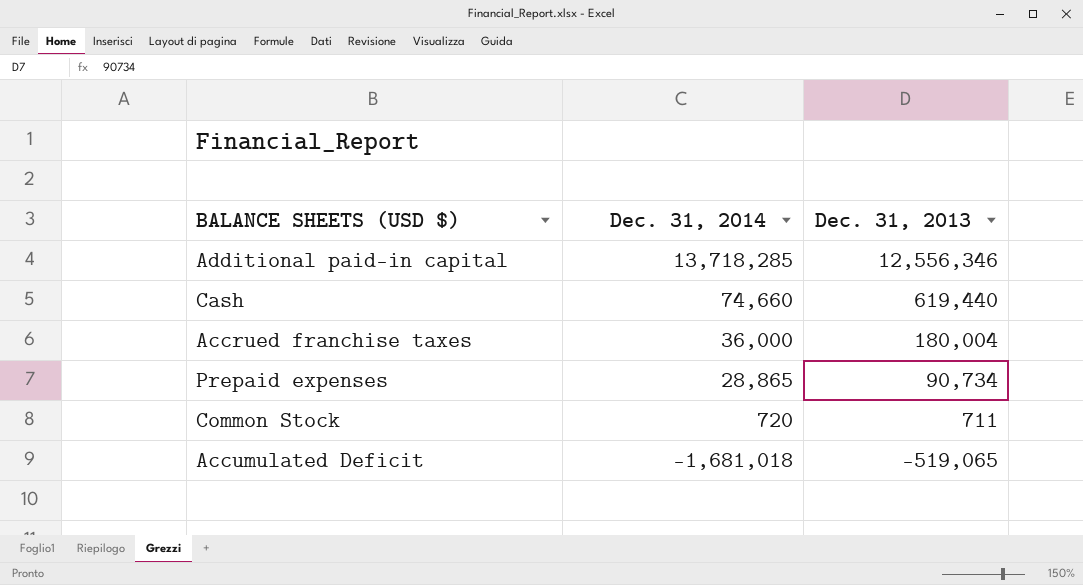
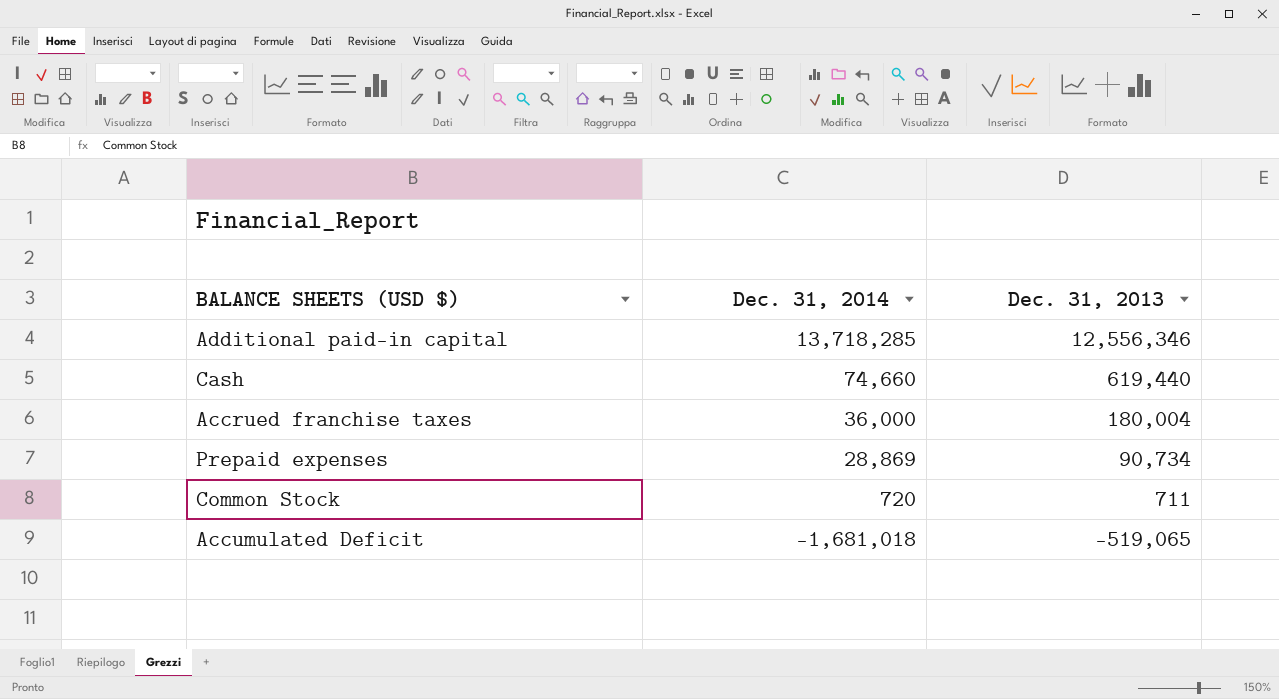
Prepaid expenses | Dec. 31, 2014: 28,865 -> 28,869

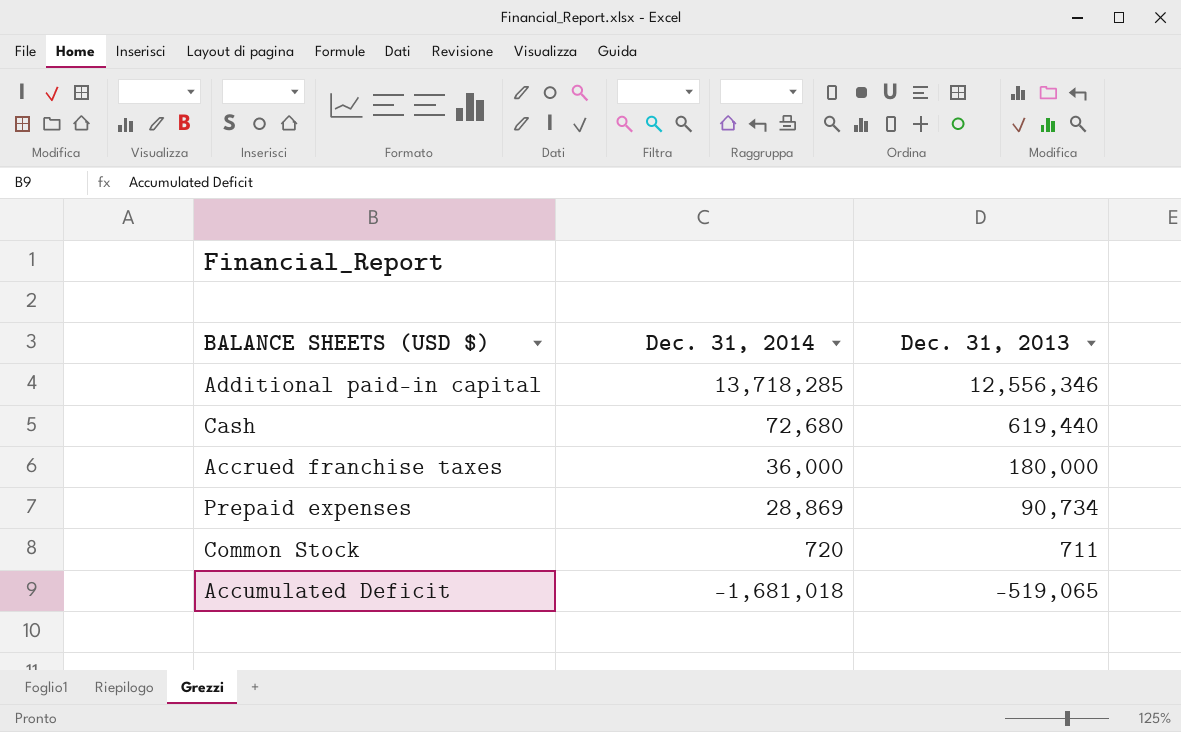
Cash | Dec. 31, 2014: 74,660 -> 72,680
Accrued franchise taxes | Dec. 31, 2013: 180,004 -> 180,000

